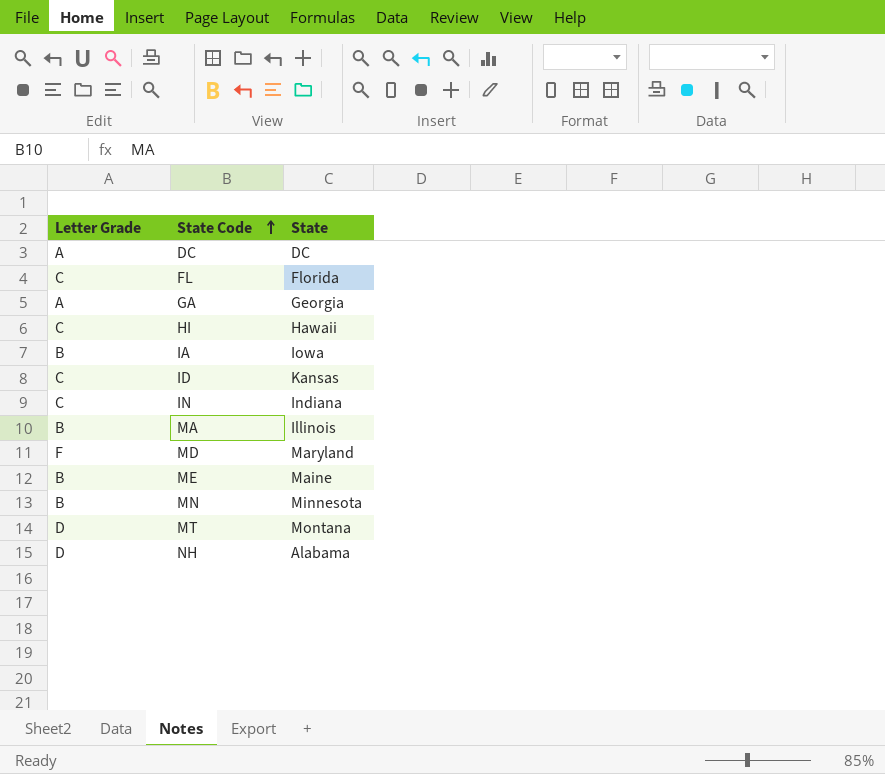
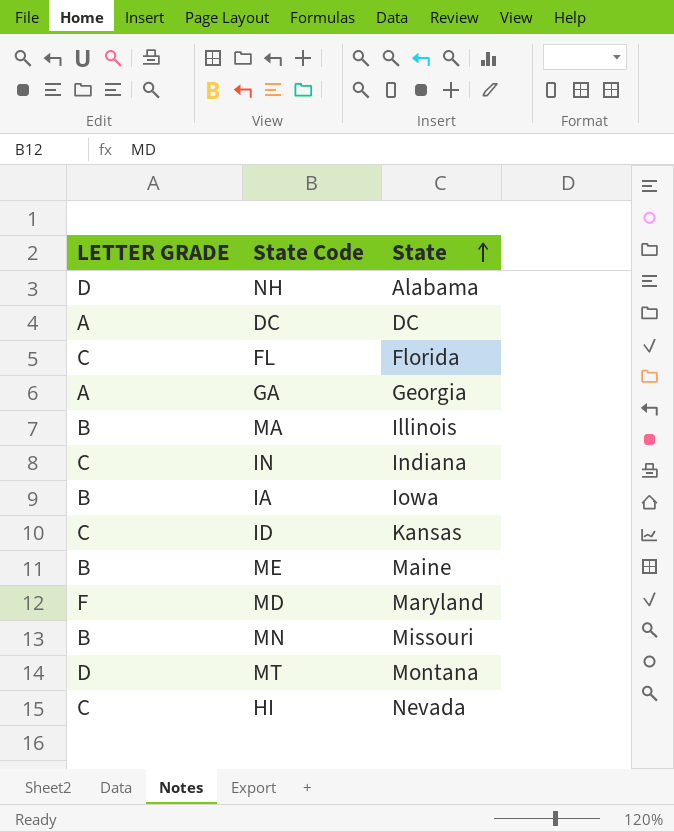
row order: State Code ascending -> State ascending
column name: Letter Grade -> LETTER GRADE
MN | State: Minnesota -> Missouri
HI | State: Hawaii -> Nevada

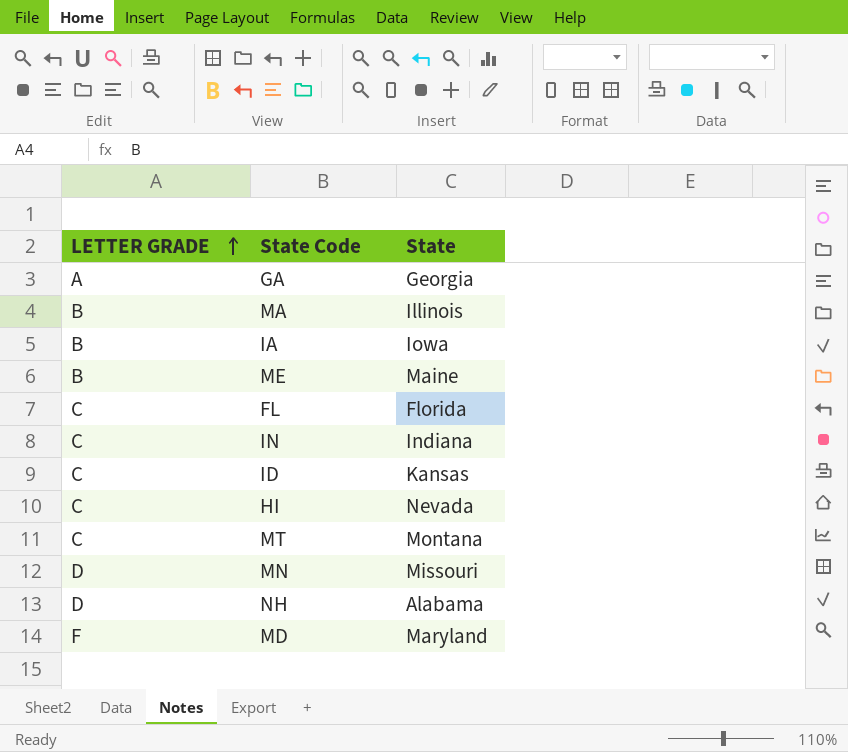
row order: State ascending -> LETTER GRADE ascending
row DC: A | DC -> none
MT | LETTER GRADE: D -> C
MN | LETTER GRADE: B -> D

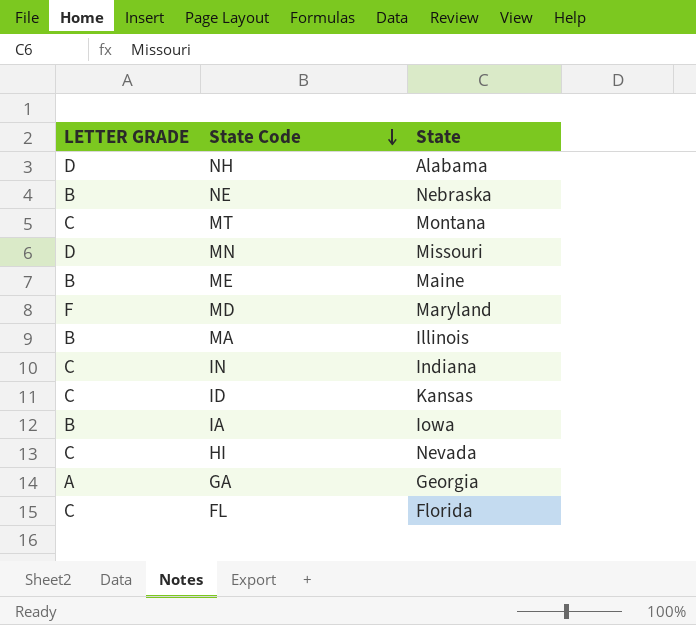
row order: LETTER GRADE ascending -> State Code descending
row NE: none -> B | Nebraska

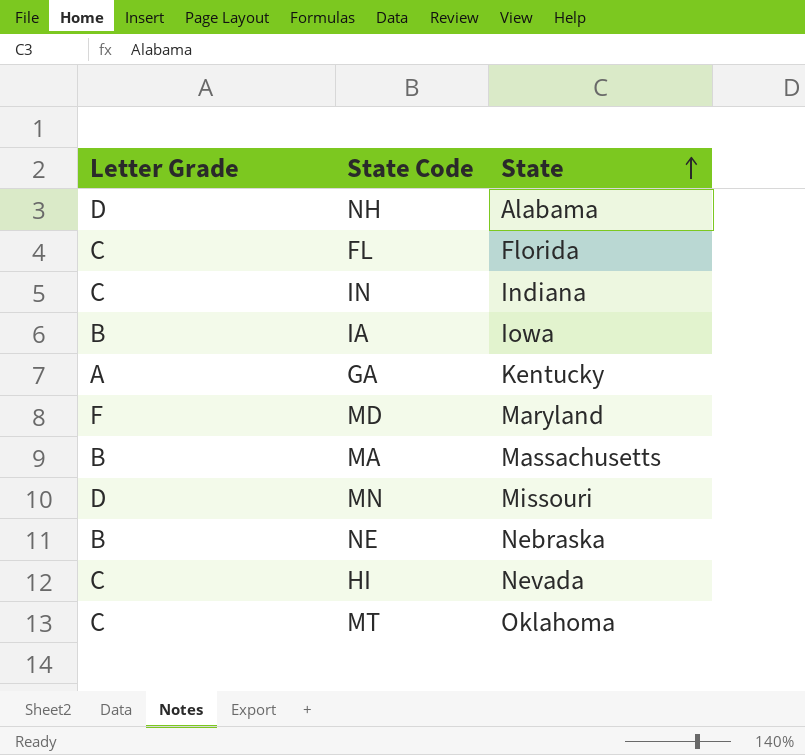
row order: State Code descending -> State ascending
column name: LETTER GRADE -> Letter Grade
row ME: B | Maine -> none
row ID: C | Kansas -> none
GA | State: Georgia -> Kentucky
MA | State: Illinois -> Massachusetts
MT | State: Montana -> Oklahoma

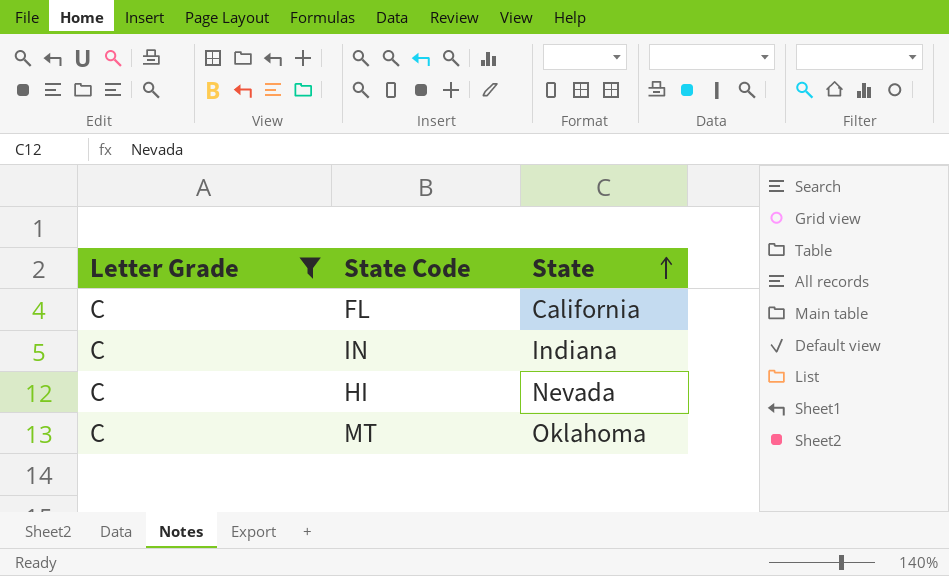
filter: none -> Letter Grade = C
FL | State: Florida -> California

